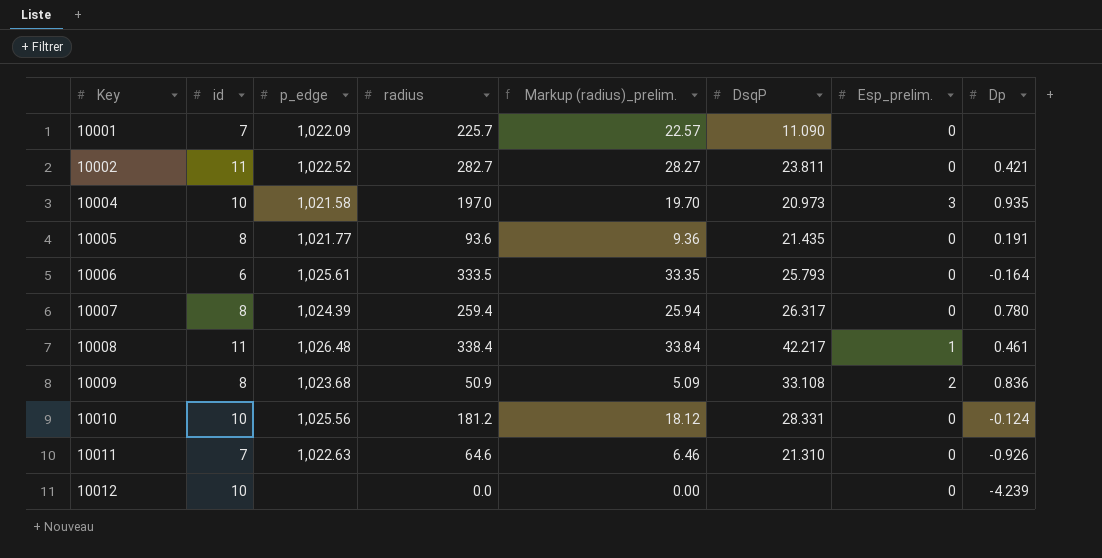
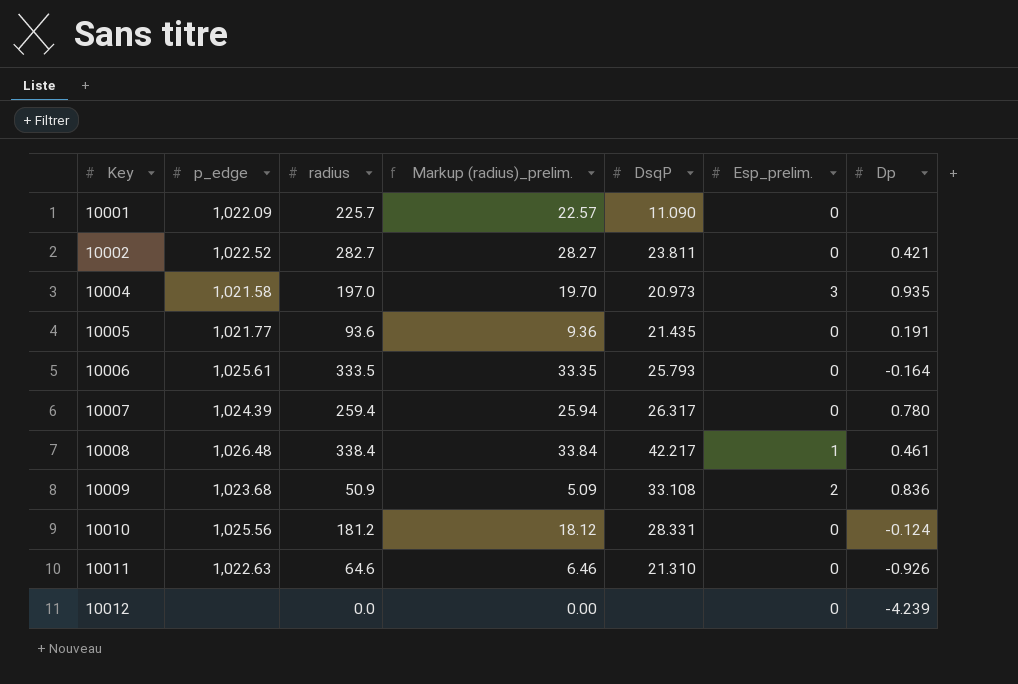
column id | position: 2 -> none

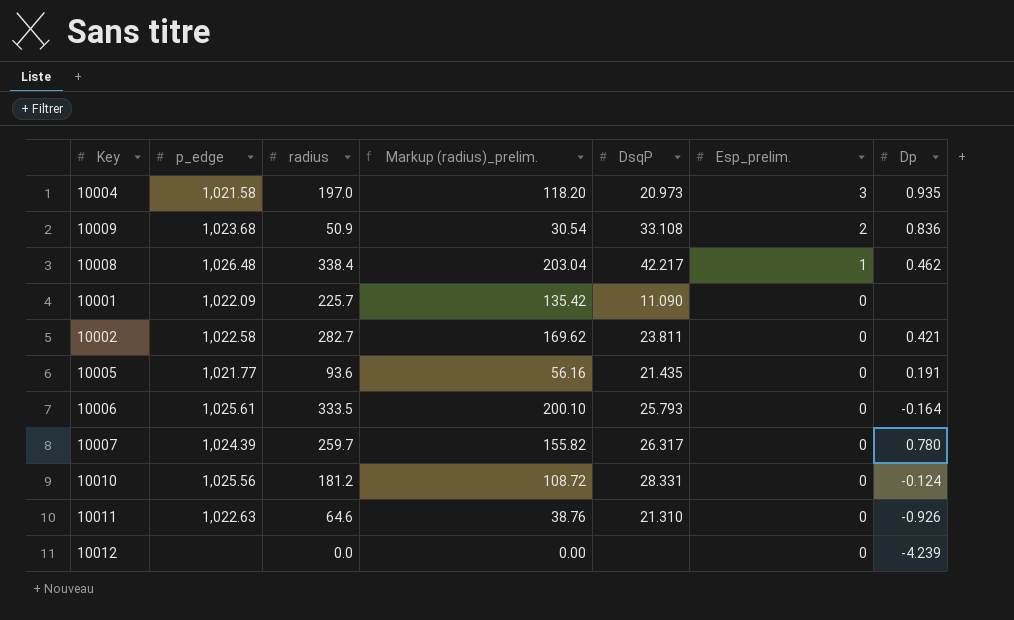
row order: Key ascending -> Esp_prelim. descending
column Markup (radius)_prelim. | formula: [radius] * 0.1 -> [radius] * 0.6
10008 | Dp: 0.461 -> 0.462
10002 | p_edge: 1,022.52 -> 1,022.58
10007 | radius: 259.4 -> 259.7

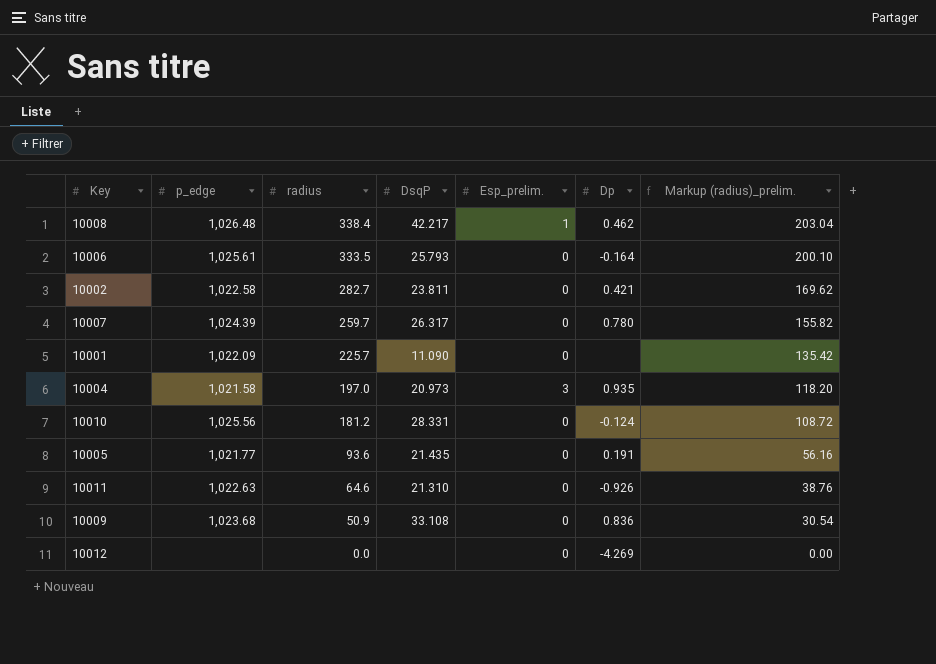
row order: Esp_prelim. descending -> radius descending
column Markup (radius)_prelim. | position: 4 -> 7
10009 | Esp_prelim.: 2 -> 0
10012 | Dp: -4.239 -> -4.269

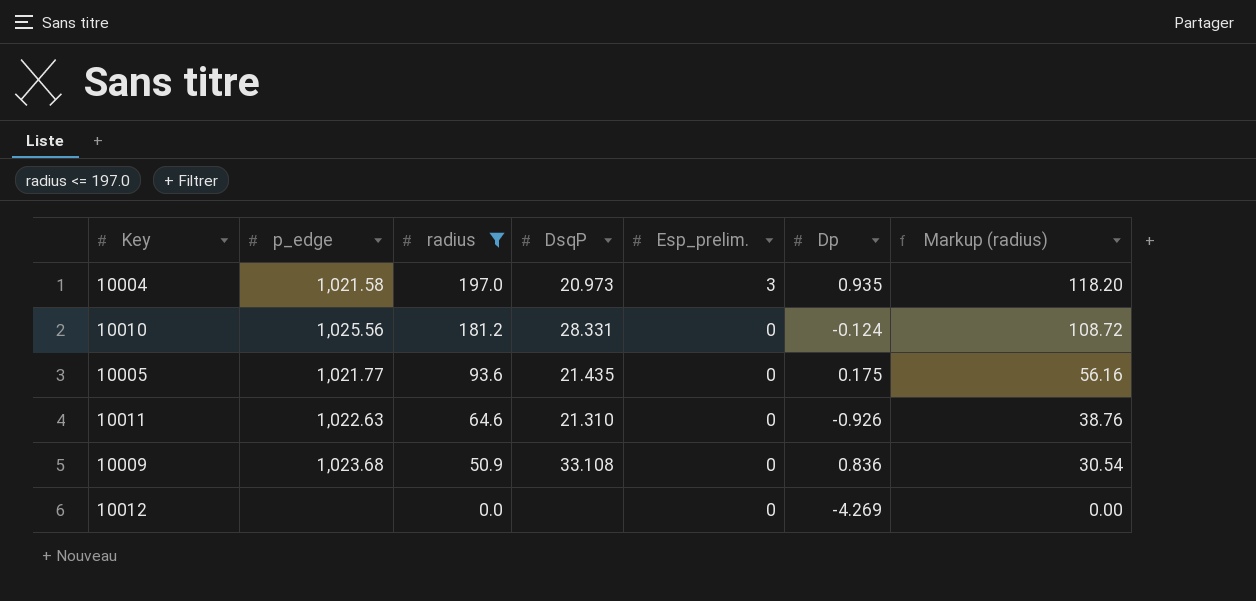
filter: none -> radius <= 197.0
column name: Markup (radius)_prelim. -> Markup (radius)
10005 | Dp: 0.191 -> 0.175

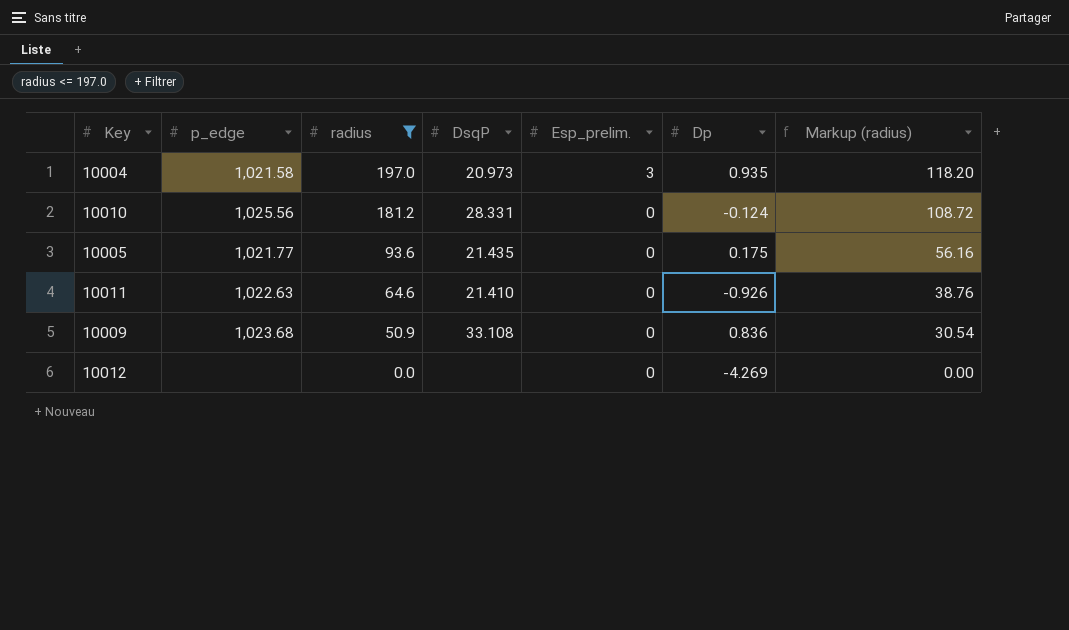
10011 | DsqP: 21.310 -> 21.410

